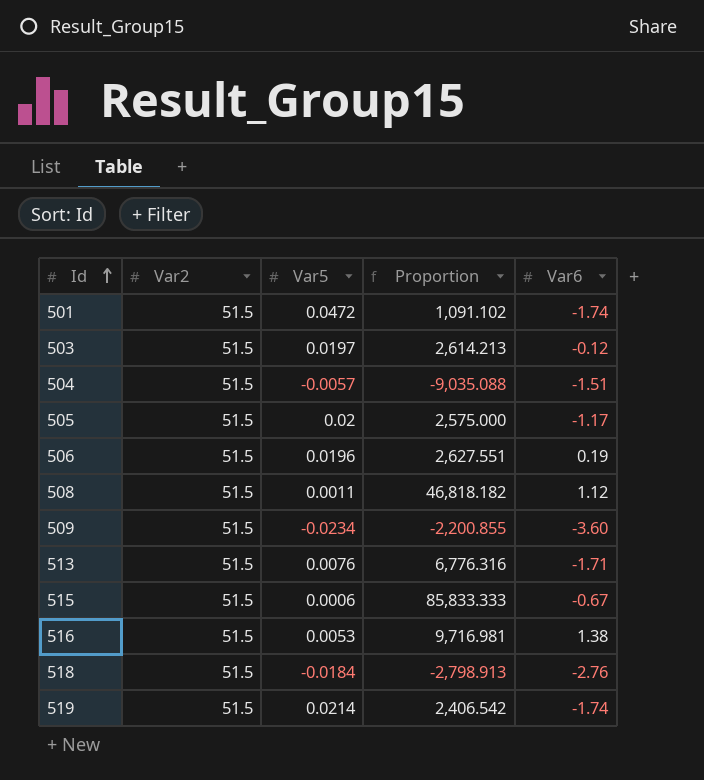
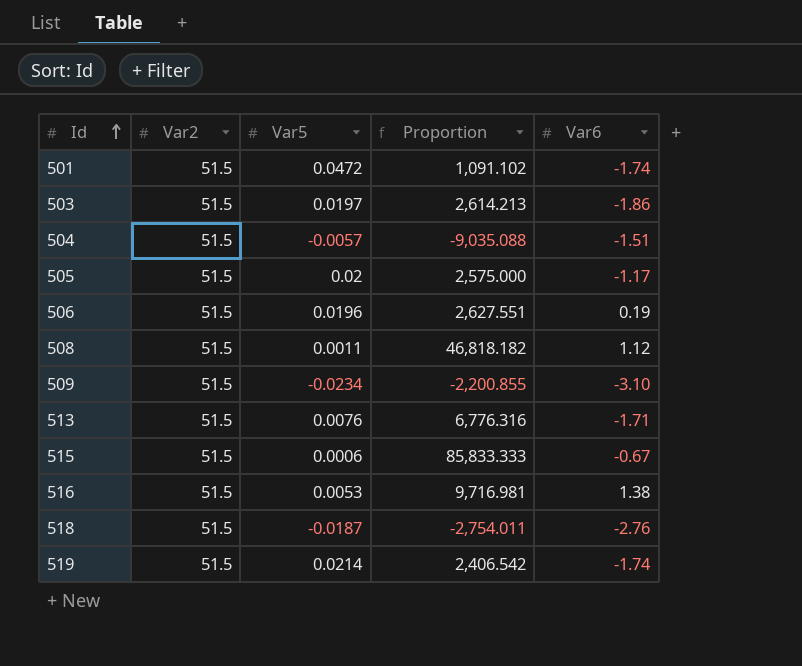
503 | Var6: -0.12 -> -1.86
509 | Var6: -3.60 -> -3.10
518 | Var5: -0.0184 -> -0.0187
518 | Proportion: -2,798.913 -> -2,754.011

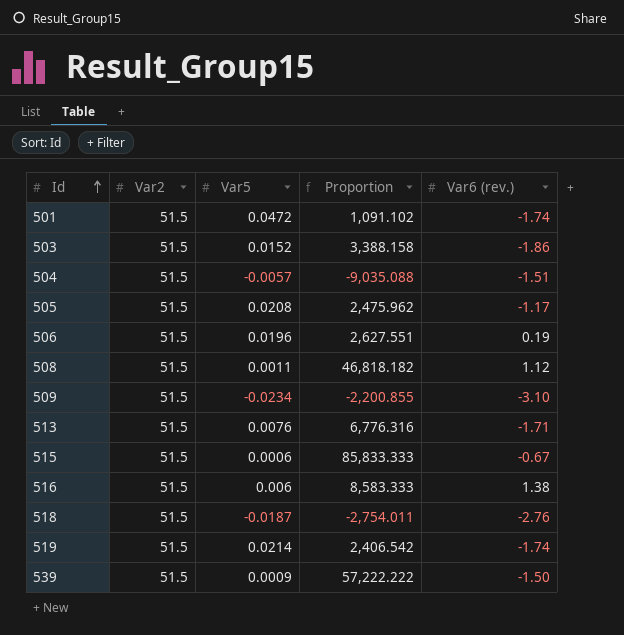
column name: Var6 -> Var6 (rev.)
503 | Var5: 0.0197 -> 0.0152
503 | Proportion: 2,614.213 -> 3,388.158
505 | Var5: 0.02 -> 0.0208
505 | Proportion: 2,575.000 -> 2,475.962
516 | Var5: 0.0053 -> 0.006
516 | Proportion: 9,716.981 -> 8,583.333
row 539: none -> 51.5 | 0.0009 | 57,222.222 | -1.50

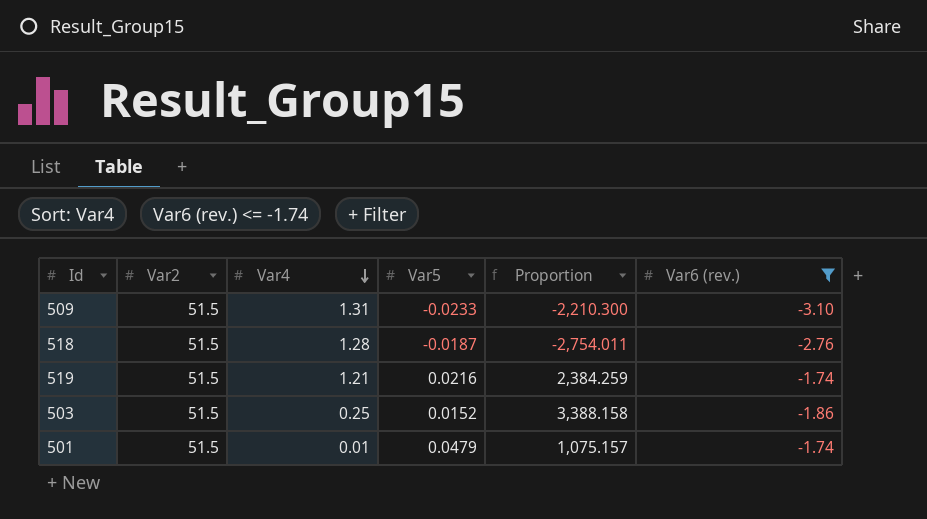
filter: none -> Var6 (rev.) <= -1.74
row order: Id ascending -> Var4 descending
column Var4 | position: none -> 3
509 | Var5: -0.0234 -> -0.0233
509 | Proportion: -2,200.855 -> -2,210.300
519 | Var5: 0.0214 -> 0.0216
519 | Proportion: 2,406.542 -> 2,384.259
501 | Var5: 0.0472 -> 0.0479
501 | Proportion: 1,091.102 -> 1,075.157

